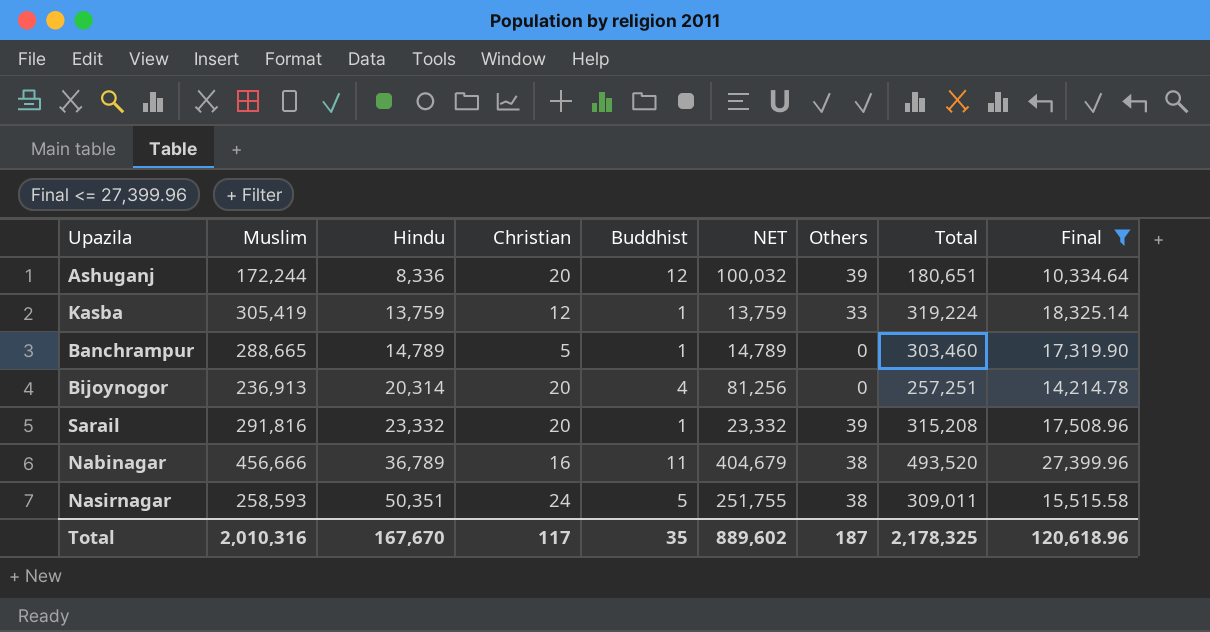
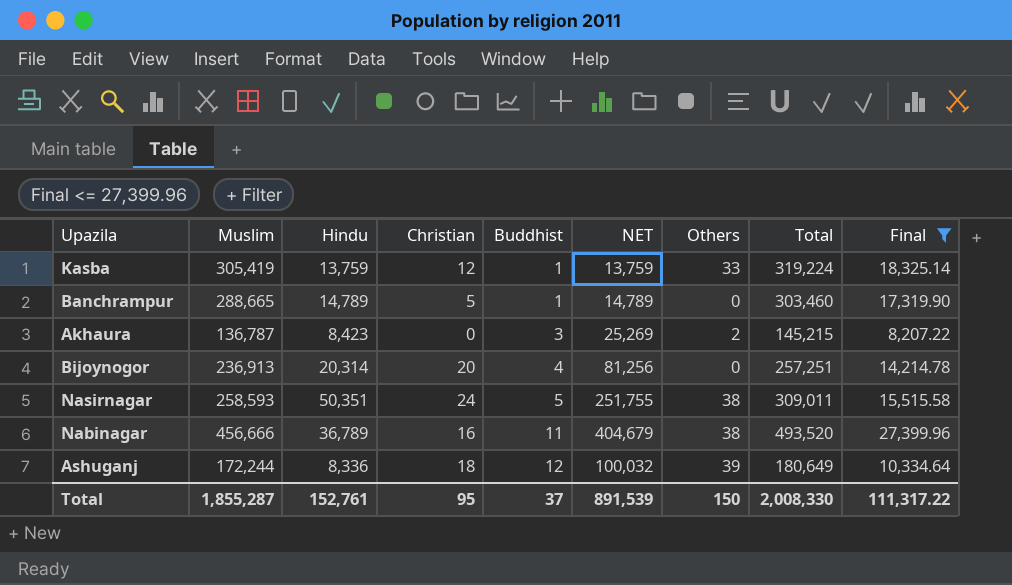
row order: Hindu ascending -> Buddhist ascending
row Sarail: 291,816 | 23,332 | 20 | 1 | 23,332 | 39 | 315,208 | 17,508.96 -> none
row Akhaura: none -> 136,787 | 8,423 | 0 | 3 | 25,269 | 2 | 145,215 | 8,207.22
Ashuganj | Christian: 20 -> 18
Ashuganj | Total: 180,651 -> 180,649
Total | Muslim: 2,010,316 -> 1,855,287
Total | Hindu: 167,670 -> 152,761
Total | Christian: 117 -> 95
Total | Buddhist: 35 -> 37
Total | NET: 889,602 -> 891,539
Total | Others: 187 -> 150
Total | Total: 2,178,325 -> 2,008,330
Total | Final: 120,618.96 -> 111,317.22

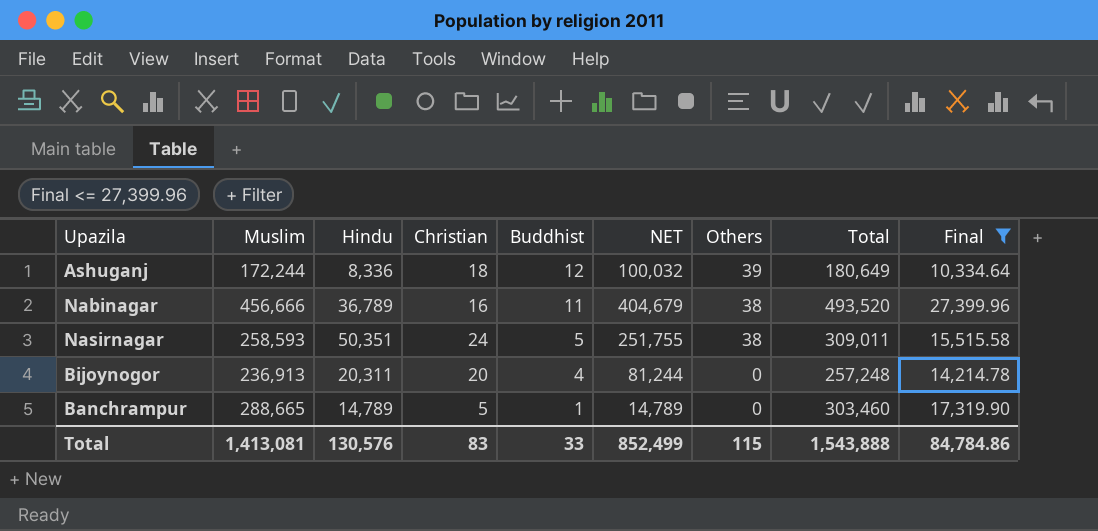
row order: Buddhist ascending -> Buddhist descending
row Kasba: 305,419 | 13,759 | 12 | 1 | 13,759 | 33 | 319,224 | 18,325.14 -> none
row Akhaura: 136,787 | 8,423 | 0 | 3 | 25,269 | 2 | 145,215 | 8,207.22 -> none
Bijoynogor | Hindu: 20,314 -> 20,311
Bijoynogor | NET: 81,256 -> 81,244
Bijoynogor | Total: 257,251 -> 257,248
Total | Muslim: 1,855,287 -> 1,413,081
Total | Hindu: 152,761 -> 130,576
Total | Christian: 95 -> 83
Total | Buddhist: 37 -> 33
Total | NET: 891,539 -> 852,499
Total | Others: 150 -> 115
Total | Total: 2,008,330 -> 1,543,888
Total | Final: 111,317.22 -> 84,784.86

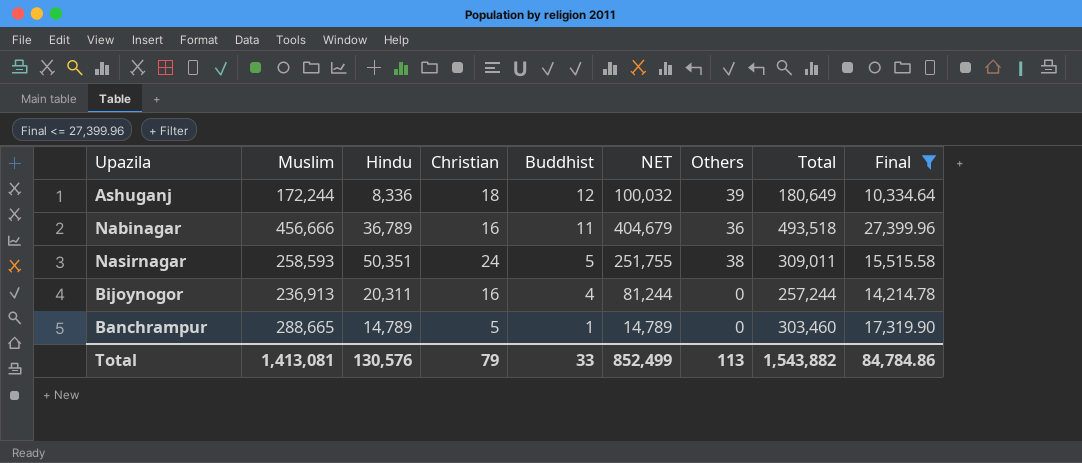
Nabinagar | Others: 38 -> 36
Nabinagar | Total: 493,520 -> 493,518
Bijoynogor | Christian: 20 -> 16
Bijoynogor | Total: 257,248 -> 257,244
Total | Christian: 83 -> 79
Total | Others: 115 -> 113
Total | Total: 1,543,888 -> 1,543,882

